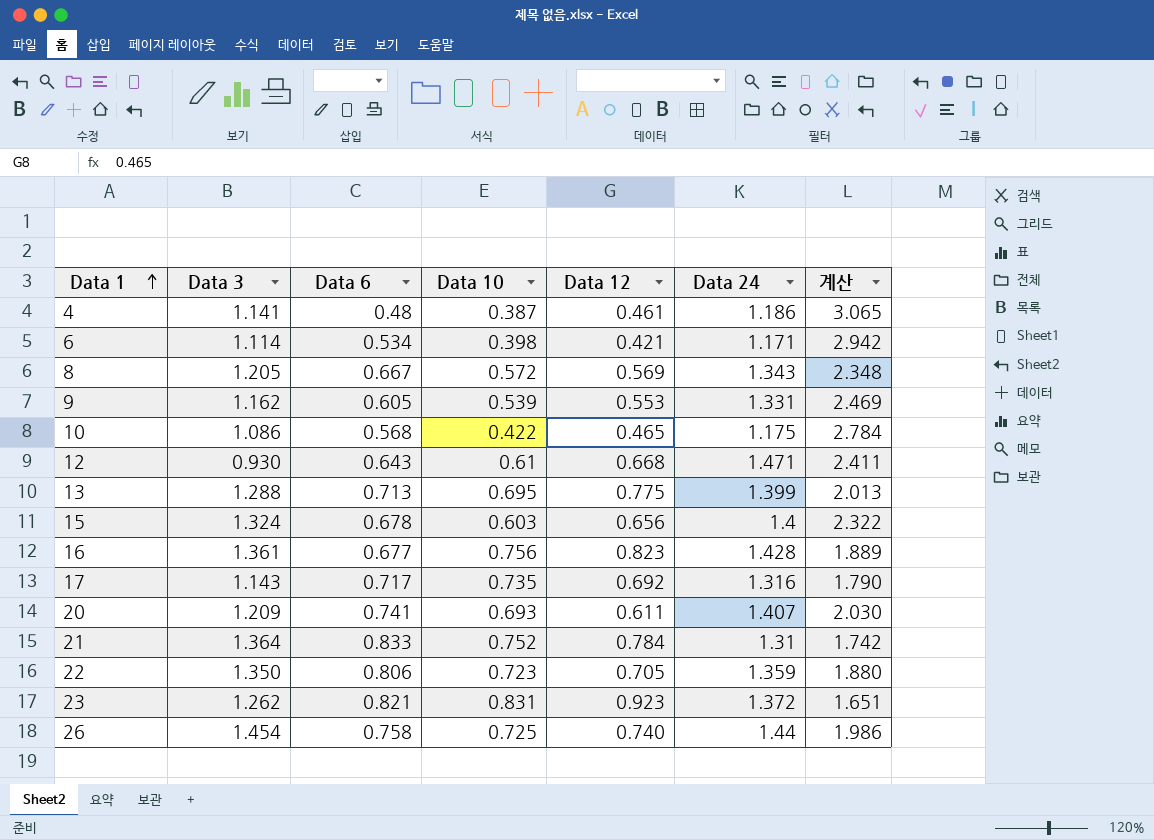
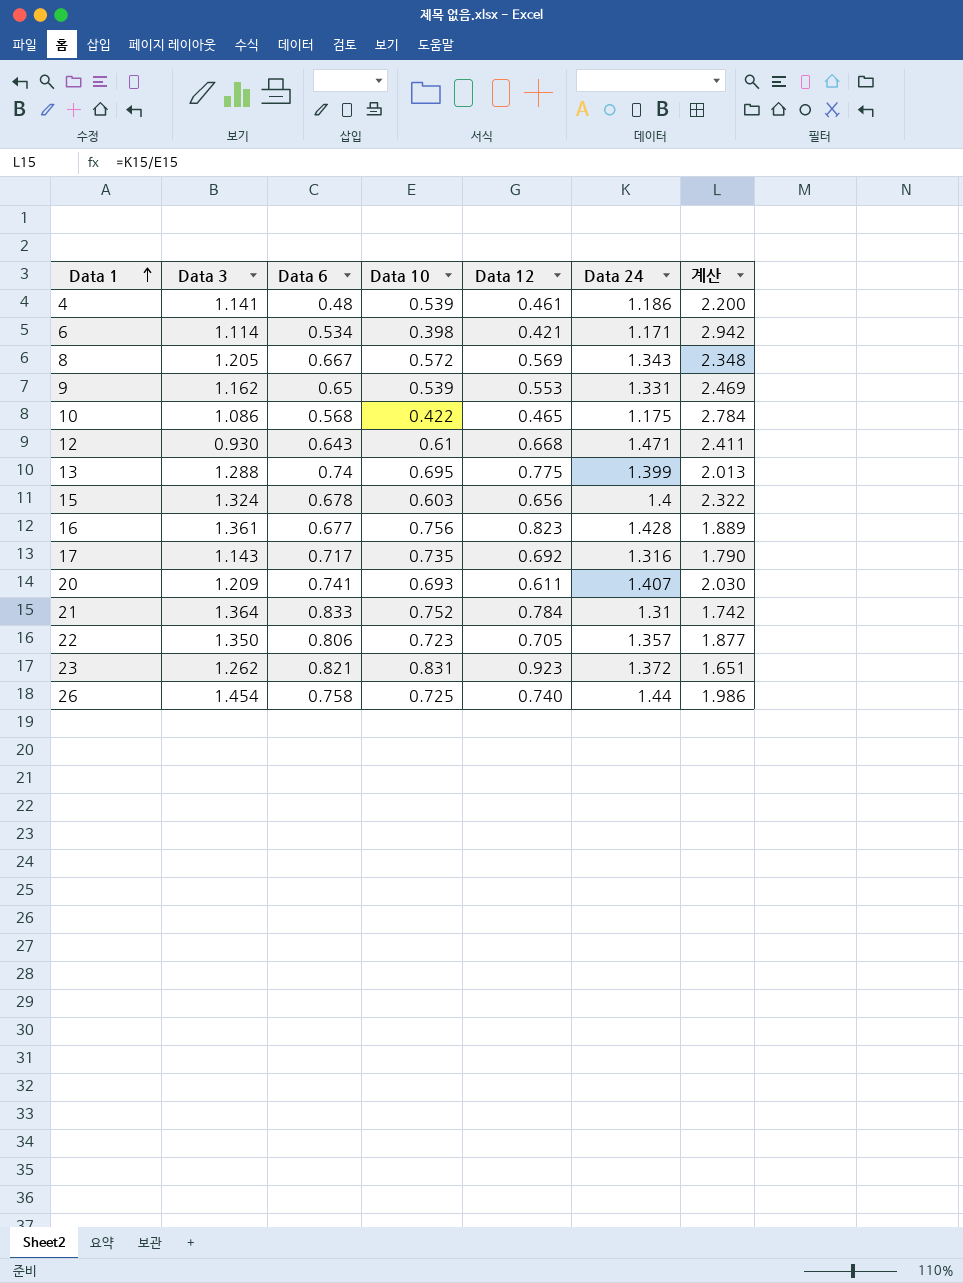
4 | Data 10: 0.387 -> 0.539
4 | 계산: 3.065 -> 2.200
9 | Data 6: 0.605 -> 0.65
13 | Data 6: 0.713 -> 0.74
22 | Data 24: 1.359 -> 1.357
22 | 계산: 1.880 -> 1.877

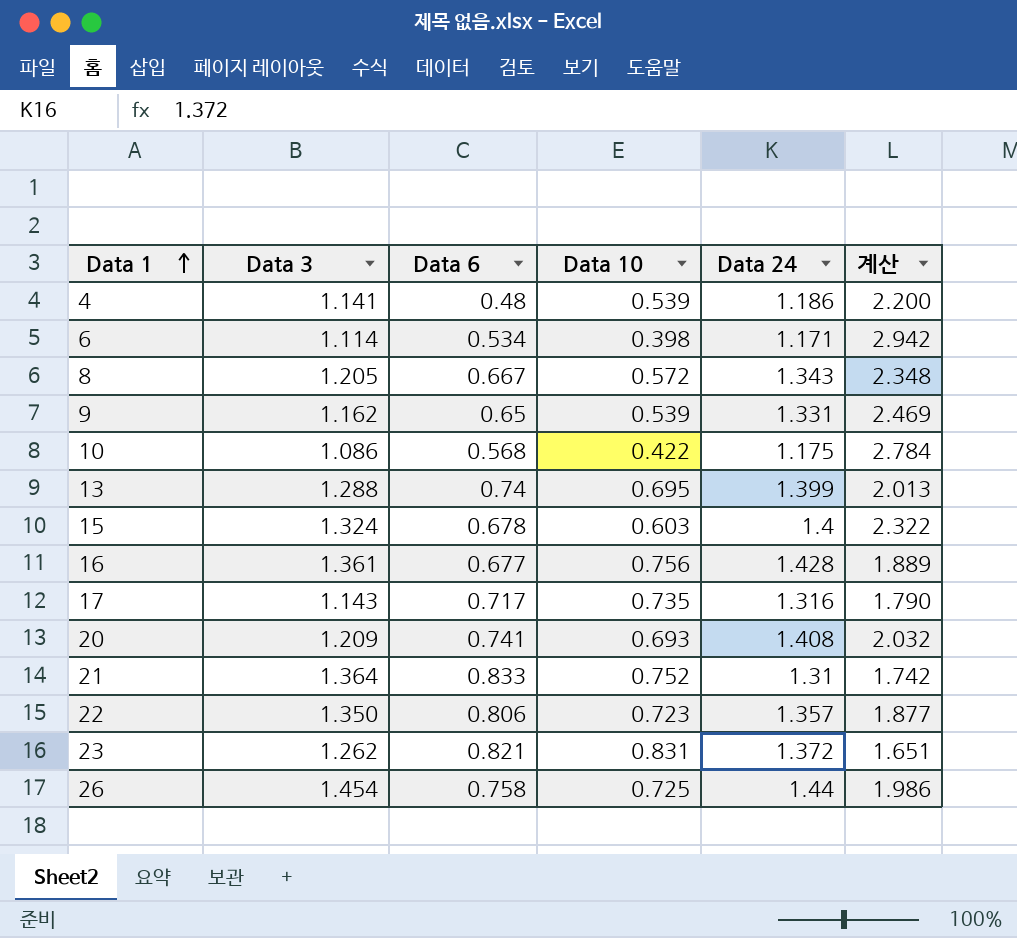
column Data 12 | position: 5 -> none
row 12: 0.930 | 0.643 | 0.61 | 0.668 | 1.471 | 2.411 -> none
20 | Data 24: 1.407 -> 1.408
20 | 계산: 2.030 -> 2.032

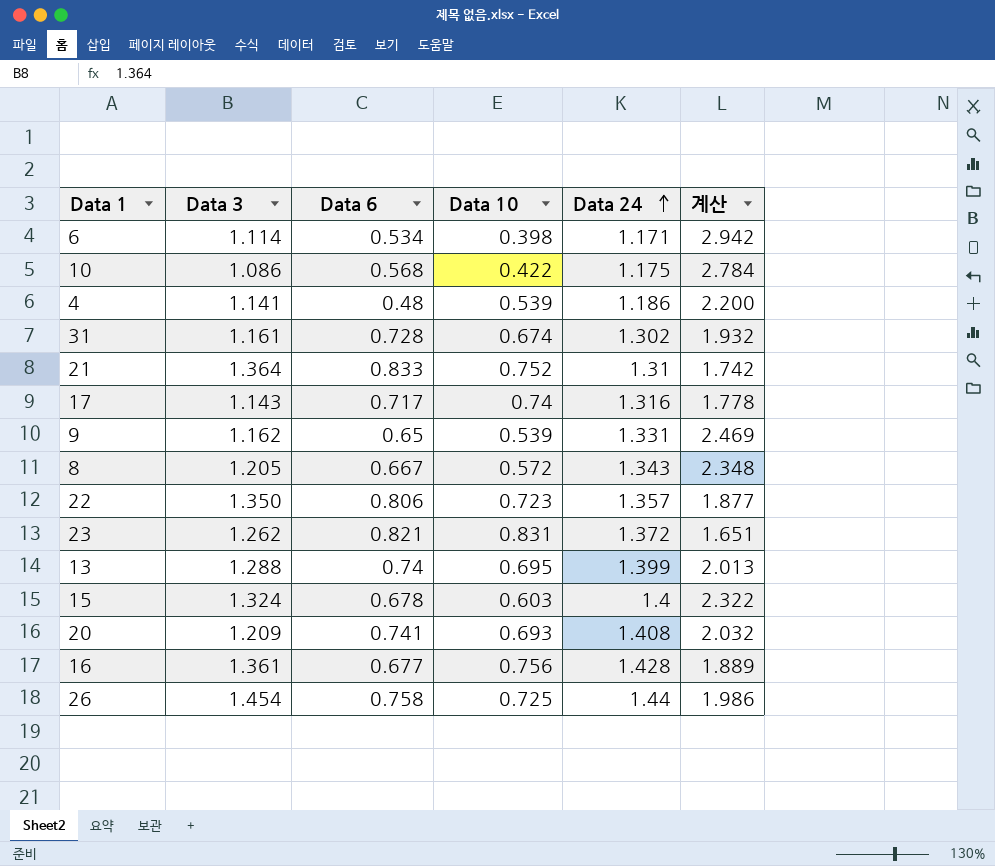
row order: Data 1 ascending -> Data 24 ascending
row 31: none -> 1.161 | 0.728 | 0.674 | 1.302 | 1.932
17 | Data 10: 0.735 -> 0.74
17 | 계산: 1.790 -> 1.778

